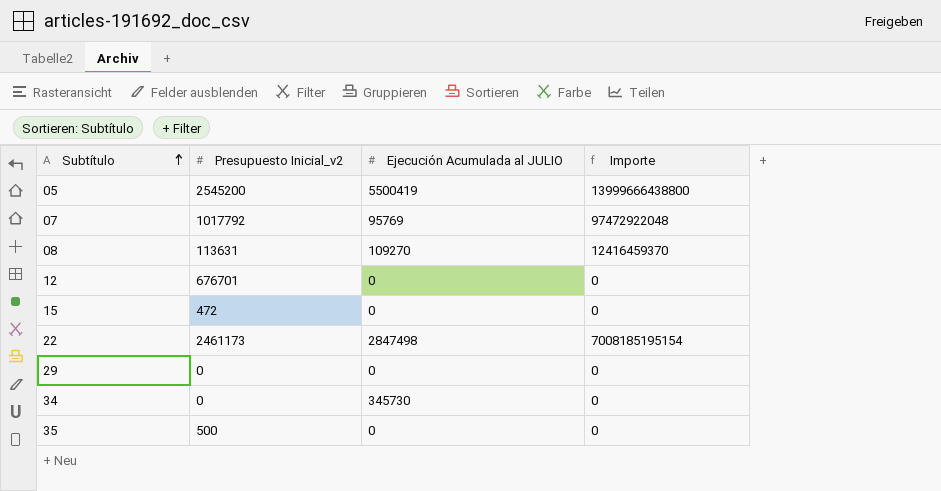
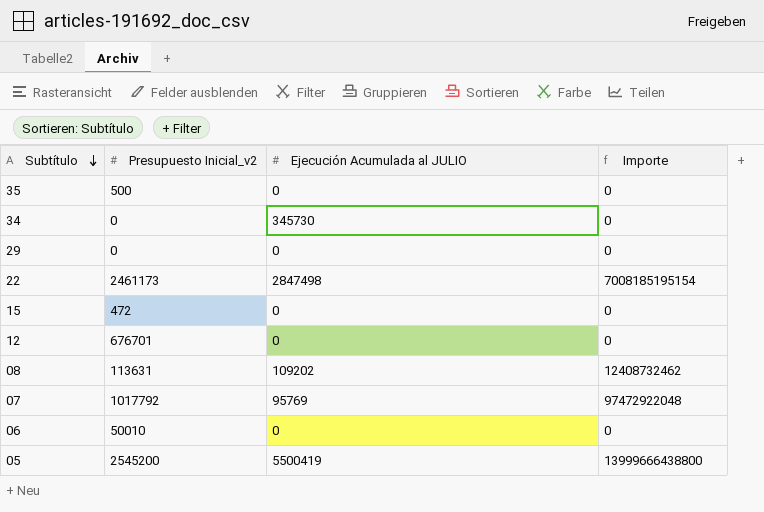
row order: Subtítulo ascending -> Subtítulo descending
08 | Ejecución Acumulada al JULIO: 109270 -> 109202
08 | Importe: 12416459370 -> 12408732462
row 06: none -> 50010 | 0 | 0

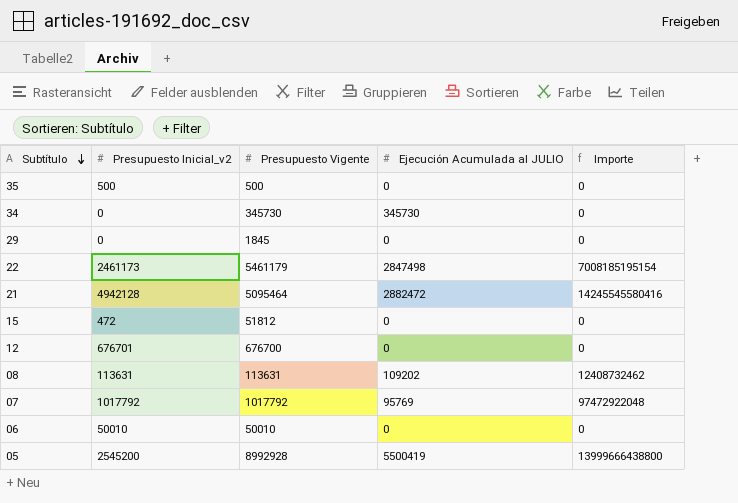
column Presupuesto Vigente | position: none -> 3
row 21: none -> 4942128 | 5095464 | 2882472 | 14245545580416

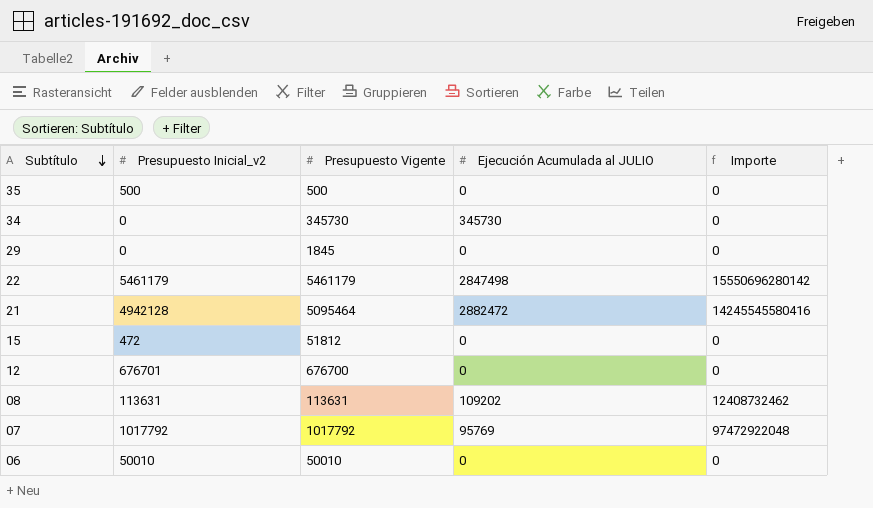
row 05: 2545200 | 8992928 | 5500419 | 13999666438800 -> none
22 | Presupuesto Inicial_v2: 2461173 -> 5461179
22 | Importe: 7008185195154 -> 15550696280142

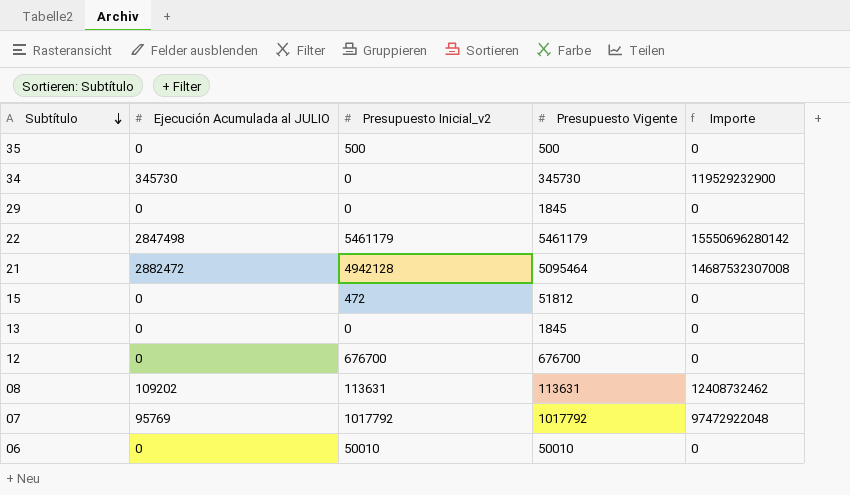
column Ejecución Acumulada al JULIO | position: 4 -> 2
column Importe | formula: [Presupuesto Inicial_v2] * [Ejecución Acumulada al JULIO] -> [Ejecución Acumulada al JULIO] * [Presupuesto Vigente]
row 13: none -> 0 | 0 | 1845 | 0
12 | Presupuesto Inicial_v2: 676701 -> 676700

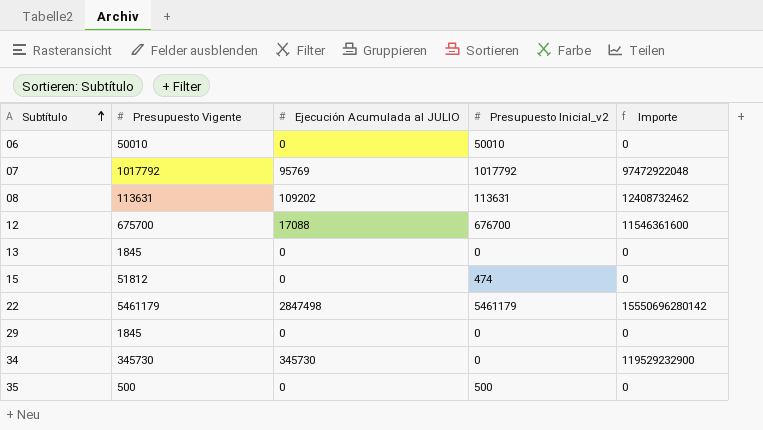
row order: Subtítulo descending -> Subtítulo ascending
column Presupuesto Vigente | position: 4 -> 2
row 21: 2882472 | 4942128 | 5095464 | 14687532307008 -> none
12 | Presupuesto Vigente: 676700 -> 675700
12 | Ejecución Acumulada al JULIO: 0 -> 17088
12 | Importe: 0 -> 11546361600
15 | Presupuesto Inicial_v2: 472 -> 474

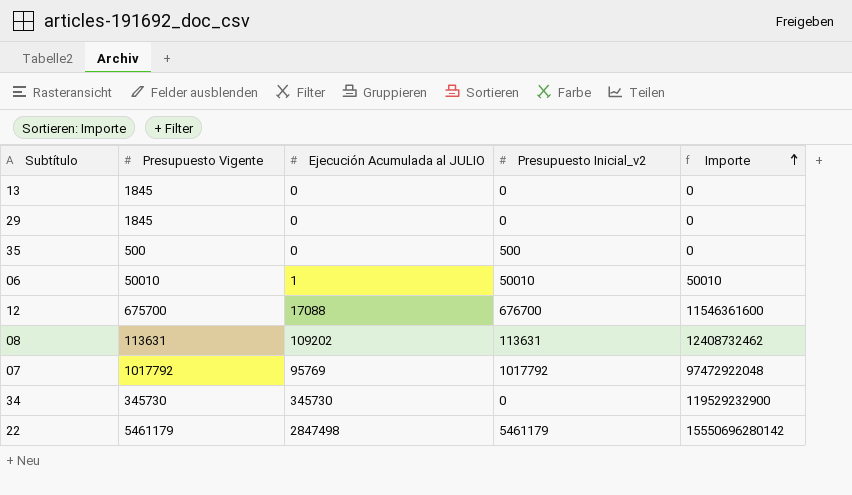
row order: Subtítulo ascending -> Importe ascending
row 15: 51812 | 0 | 474 | 0 -> none
06 | Ejecución Acumulada al JULIO: 0 -> 1
06 | Importe: 0 -> 50010

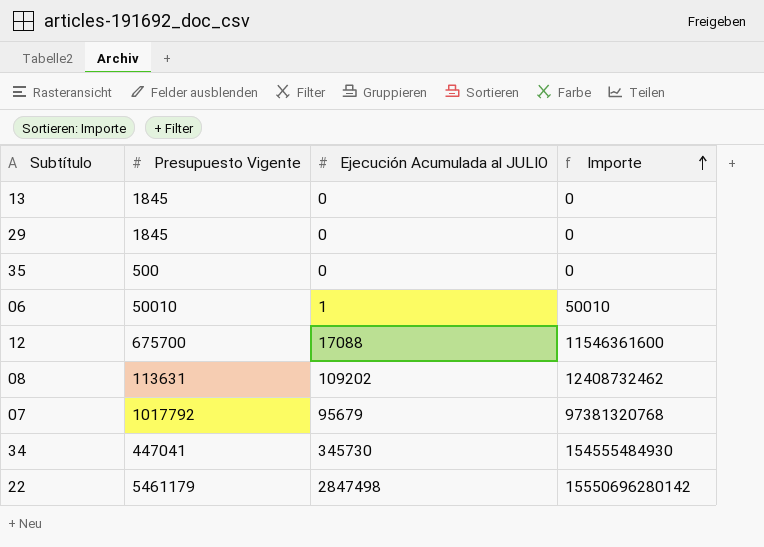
column Presupuesto Inicial_v2 | position: 4 -> none
07 | Ejecución Acumulada al JULIO: 95769 -> 95679
07 | Importe: 97472922048 -> 97381320768
34 | Presupuesto Vigente: 345730 -> 447041
34 | Importe: 119529232900 -> 154555484930

